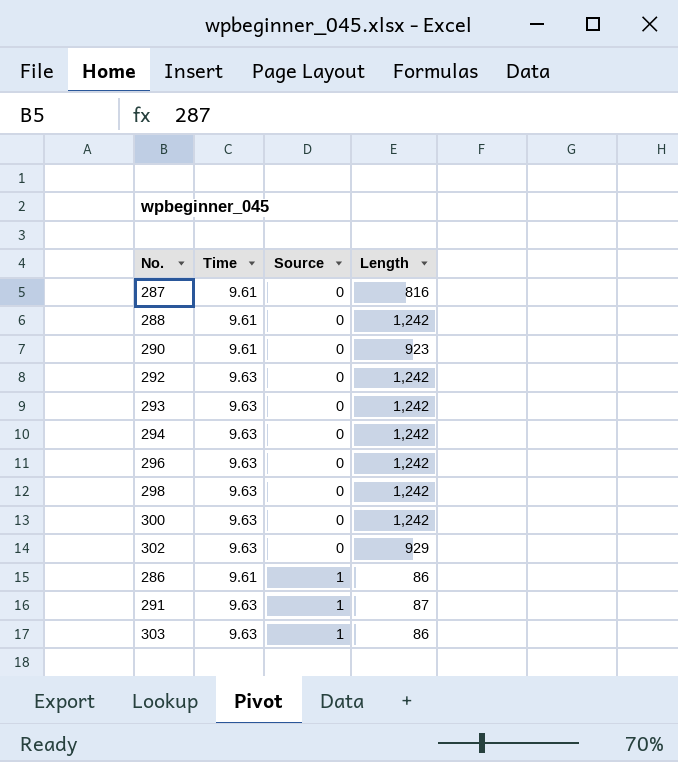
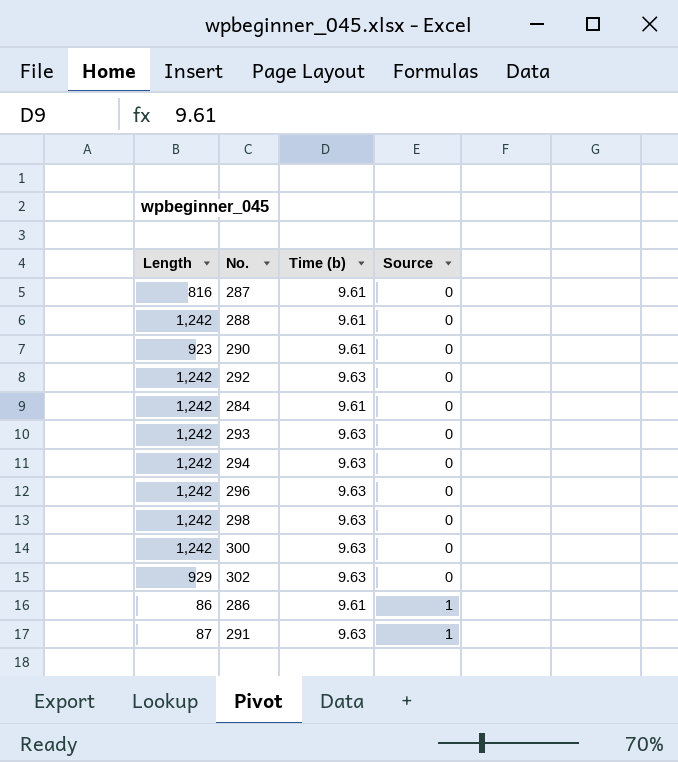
column Length | position: 4 -> 1
column name: Time -> Time (b)
row 303: 9.63 | 1 | 86 -> none
row 284: none -> 1,242 | 9.61 | 0

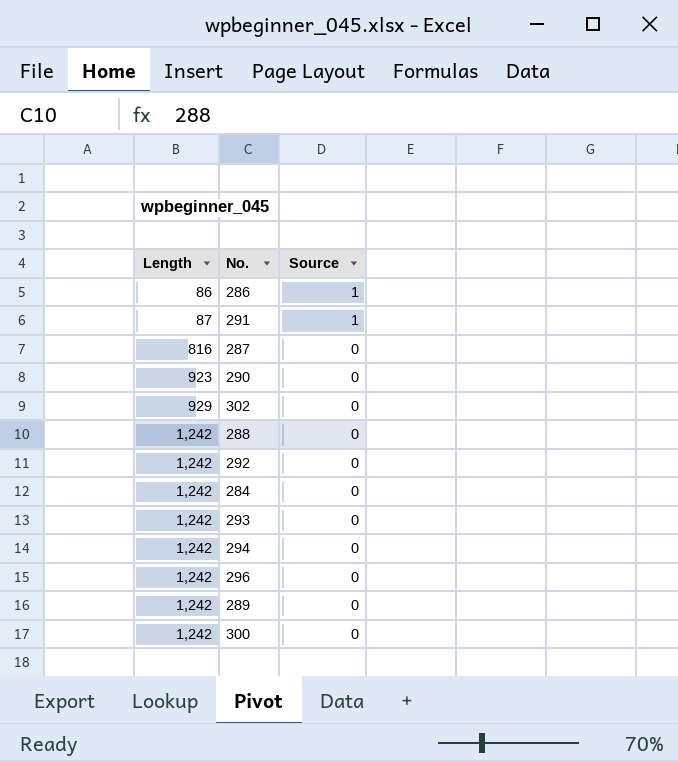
row order: Source ascending -> Length ascending
column Time (b) | position: 3 -> none
row 298: 1,242 | 9.63 | 0 -> none
row 289: none -> 1,242 | 0

